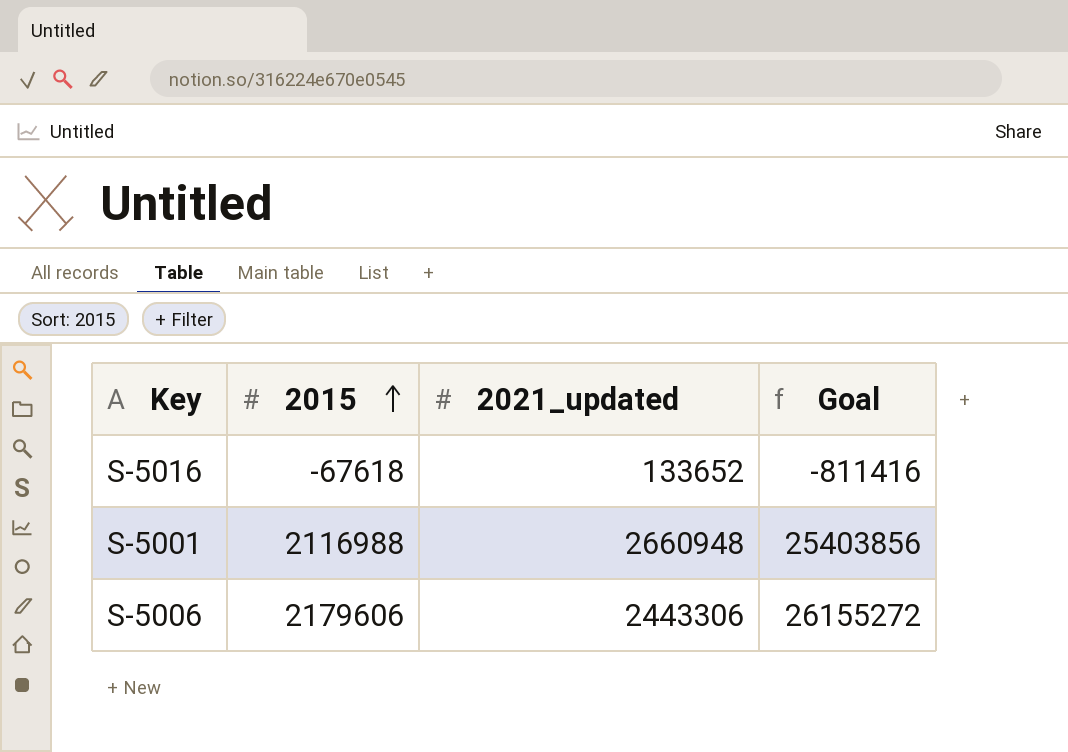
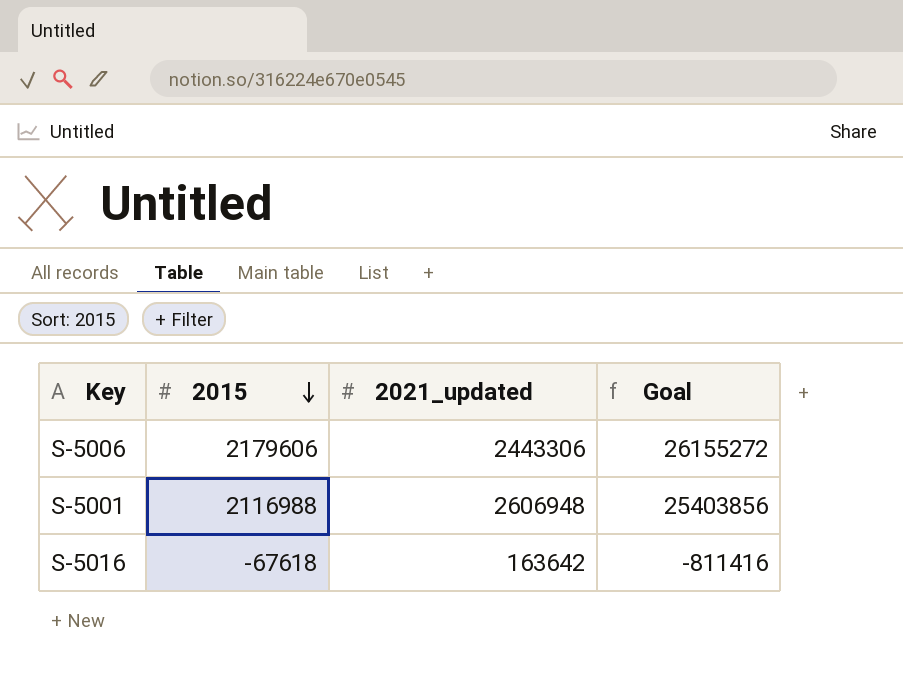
row order: 2015 ascending -> 2015 descending
S-5001 | 2021_updated: 2660948 -> 2606948
S-5016 | 2021_updated: 133652 -> 163642

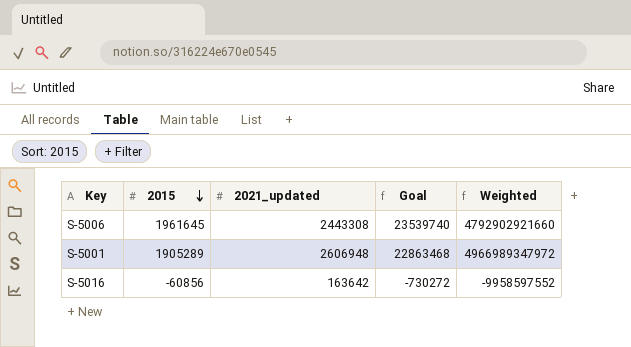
column Weighted | formula: none -> [2015] * [2021_updated]
S-5006 | 2015: 2179606 -> 1961645
S-5006 | 2021_updated: 2443306 -> 2443308
S-5006 | Goal: 26155272 -> 23539740
S-5001 | 2015: 2116988 -> 1905289
S-5001 | Goal: 25403856 -> 22863468
S-5016 | 2015: -67618 -> -60856
S-5016 | Goal: -811416 -> -730272

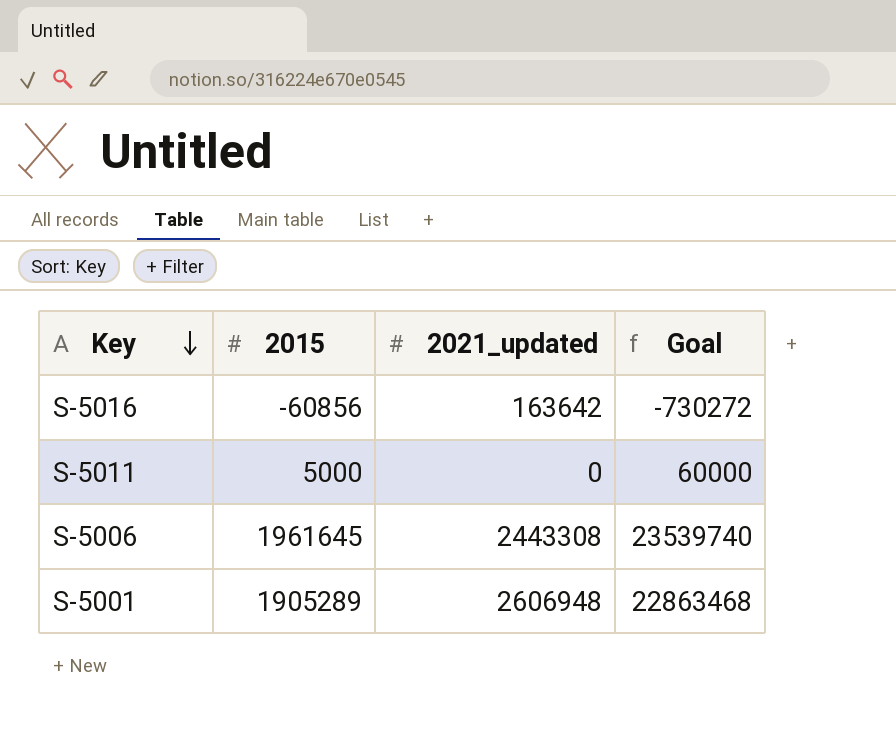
row order: 2015 descending -> Key descending
column Weighted | formula: [2015] * [2021_updated] -> none
row S-5011: none -> 5000 | 0 | 60000

